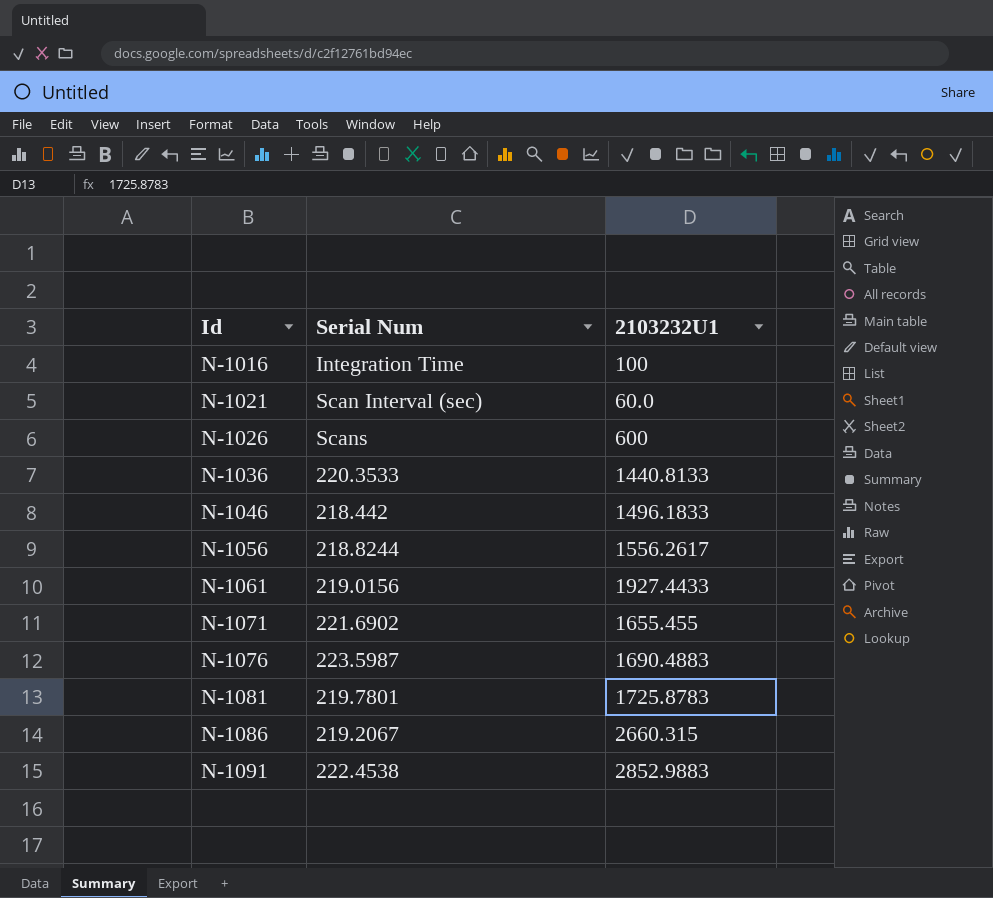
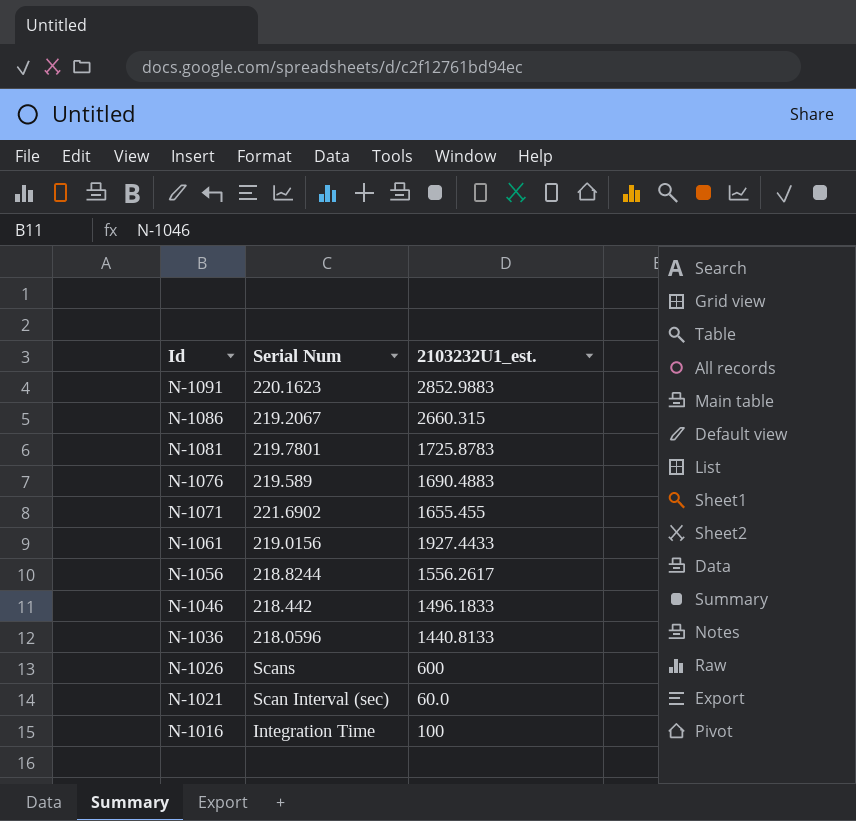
row order: Id ascending -> Id descending
column name: 2103232U1 -> 2103232U1_est.
N-1091 | Serial Num: 222.4538 -> 220.1623
N-1076 | Serial Num: 223.5987 -> 219.589
N-1036 | Serial Num: 220.3533 -> 218.0596

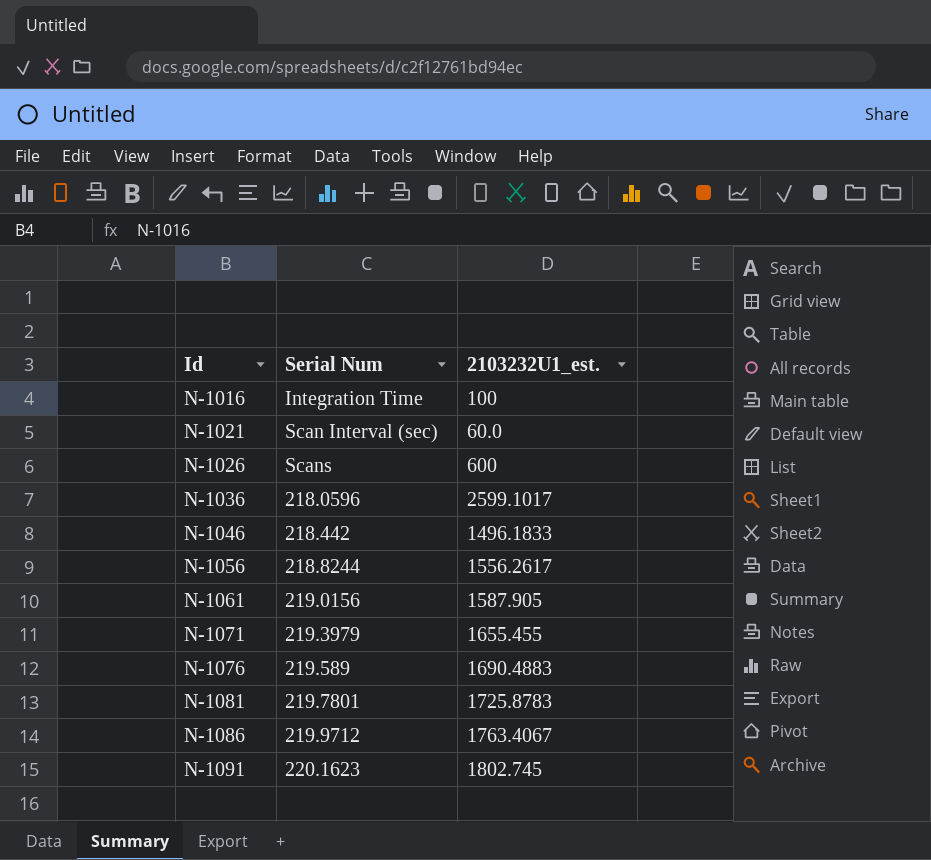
row order: Id descending -> Id ascending
N-1036 | 2103232U1_est.: 1440.8133 -> 2599.1017
N-1061 | 2103232U1_est.: 1927.4433 -> 1587.905
N-1071 | Serial Num: 221.6902 -> 219.3979
N-1086 | Serial Num: 219.2067 -> 219.9712
N-1086 | 2103232U1_est.: 2660.315 -> 1763.4067
N-1091 | 2103232U1_est.: 2852.9883 -> 1802.745

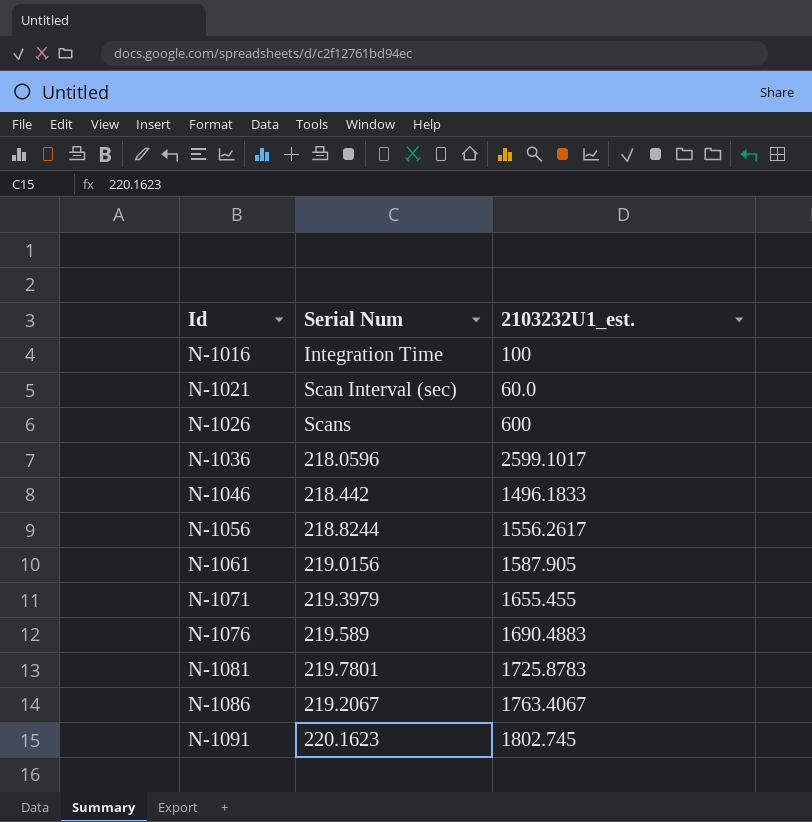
N-1086 | Serial Num: 219.9712 -> 219.2067

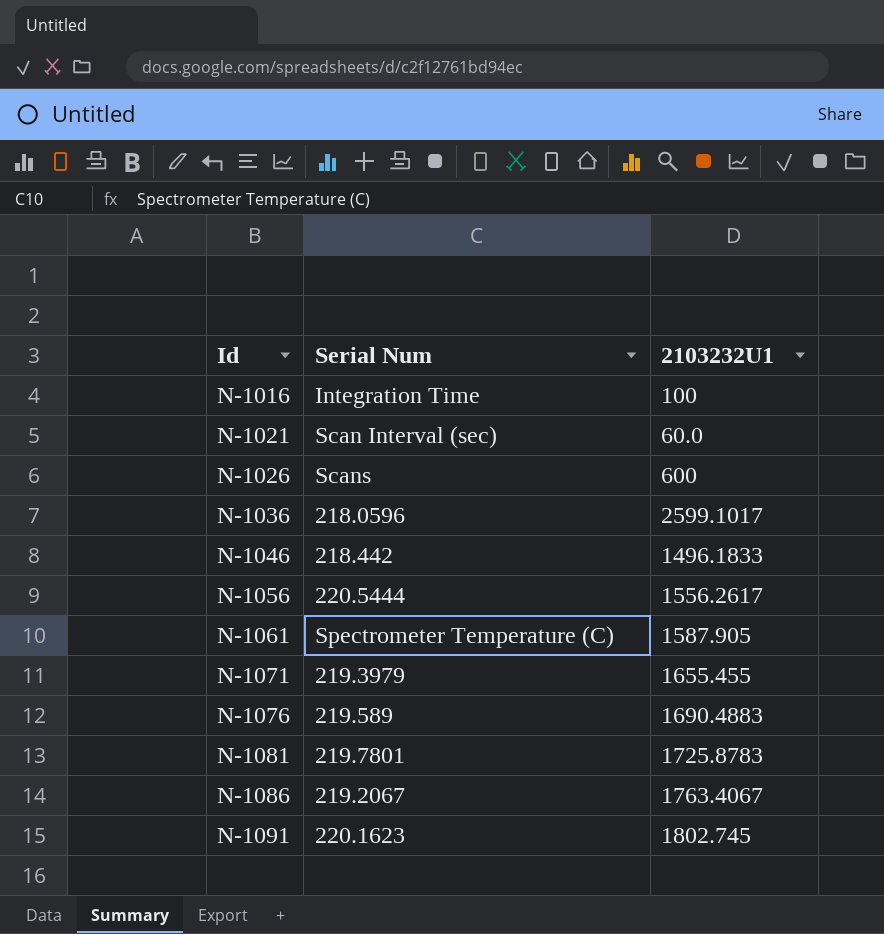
column name: 2103232U1_est. -> 2103232U1
N-1056 | Serial Num: 218.8244 -> 220.5444
N-1061 | Serial Num: 219.0156 -> Spectrometer Temperature (C)

